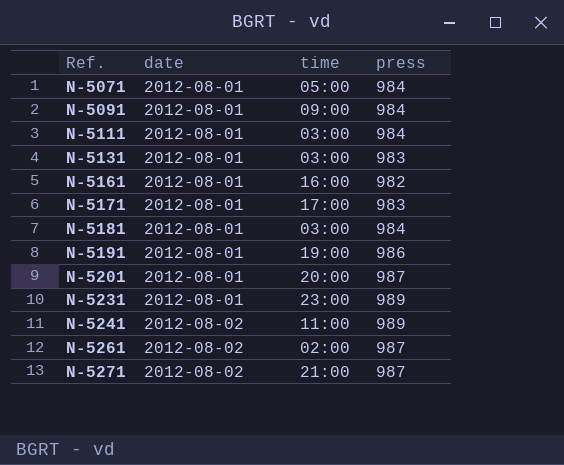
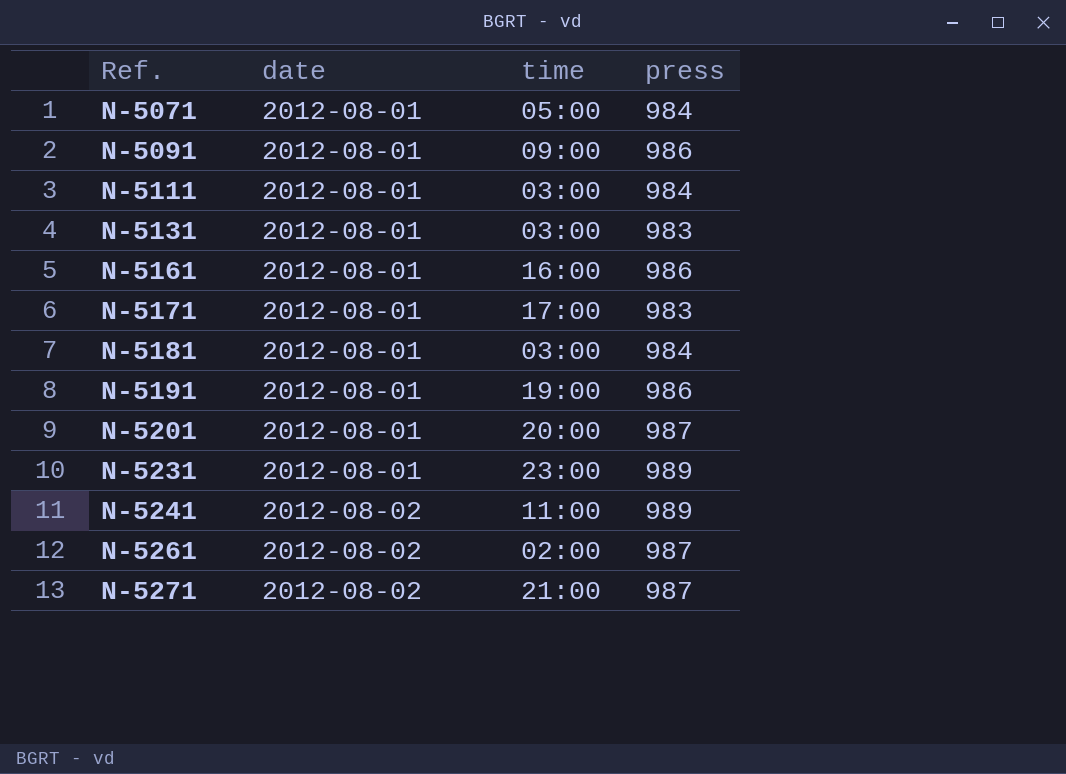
N-5091 | press: 984 -> 986
N-5161 | press: 982 -> 986

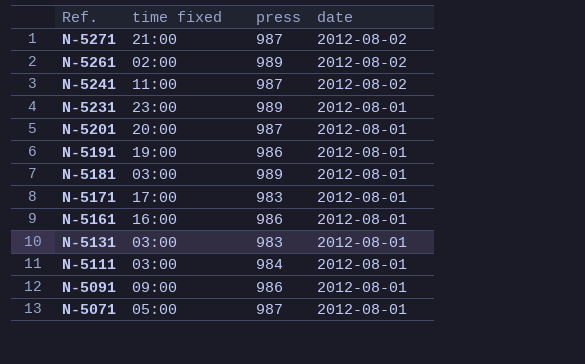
row order: Ref. ascending -> Ref. descending
column name: time -> time fixed
column date | position: 2 -> 4
N-5261 | press: 987 -> 989
N-5241 | press: 989 -> 987
N-5181 | press: 984 -> 989
N-5071 | press: 984 -> 987

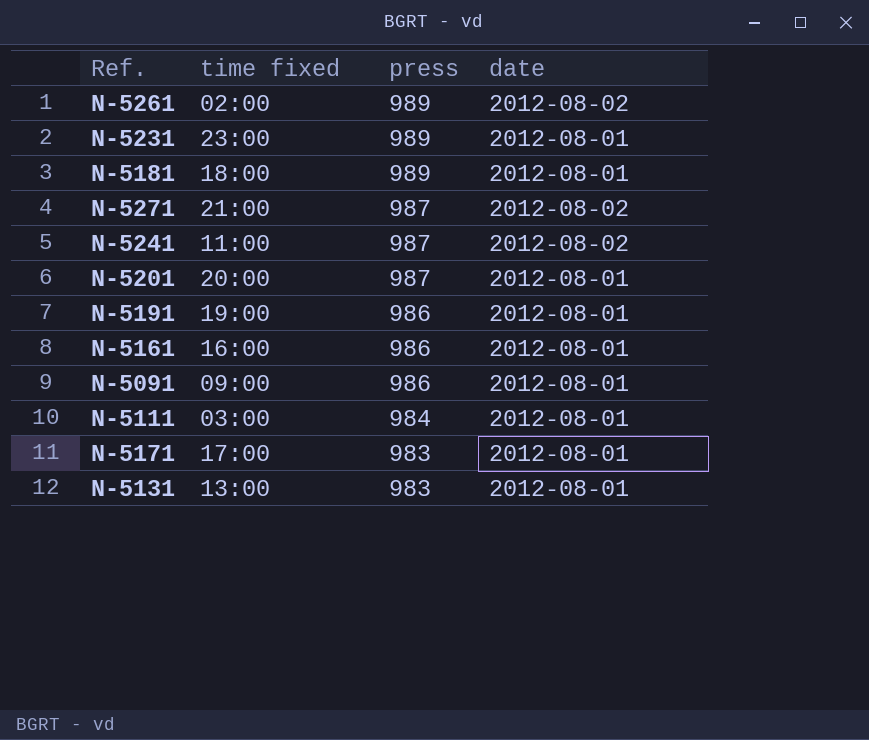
row order: Ref. descending -> press descending
row N-5071: 05:00 | 987 | 2012-08-01 -> none
N-5181 | time fixed: 03:00 -> 18:00
N-5131 | time fixed: 03:00 -> 13:00

